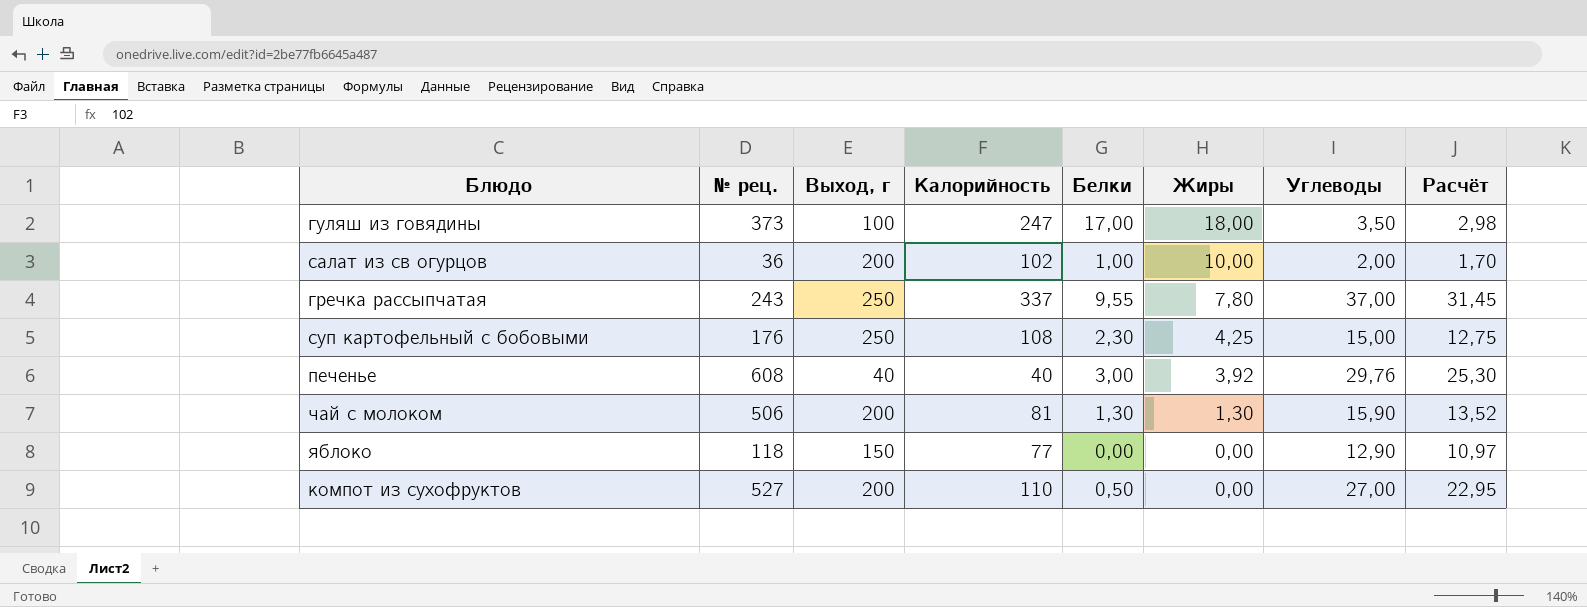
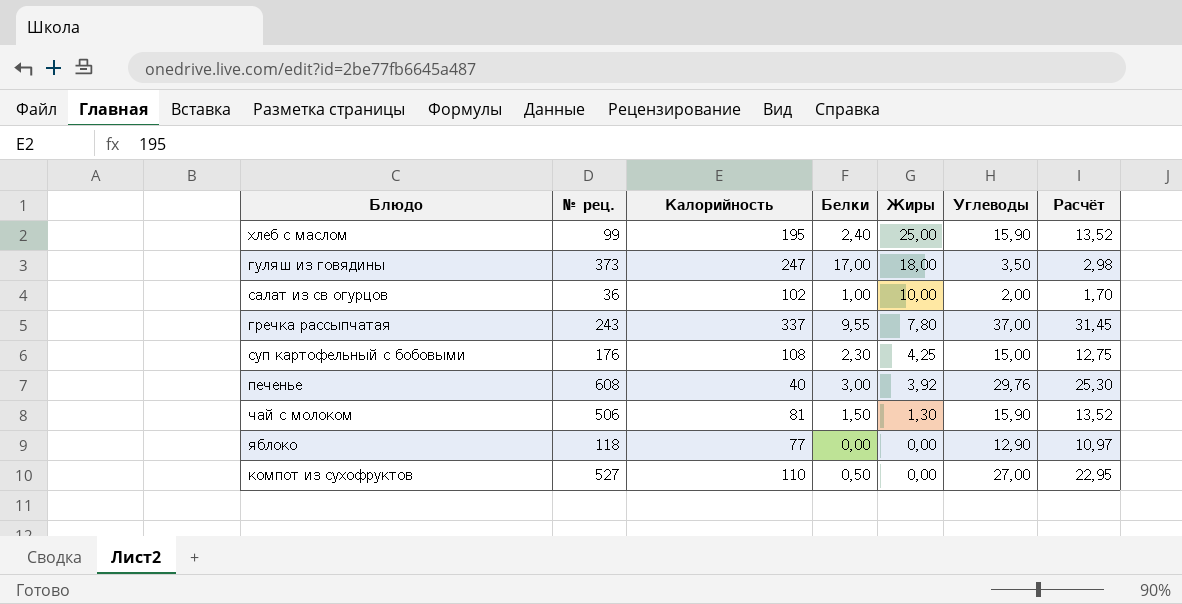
column Выход, г | position: 3 -> none
row хлеб с маслом: none -> 99 | 195 | 2,40 | 25,00 | 15,90 | 13,52
чай с молоком | Белки: 1,30 -> 1,50

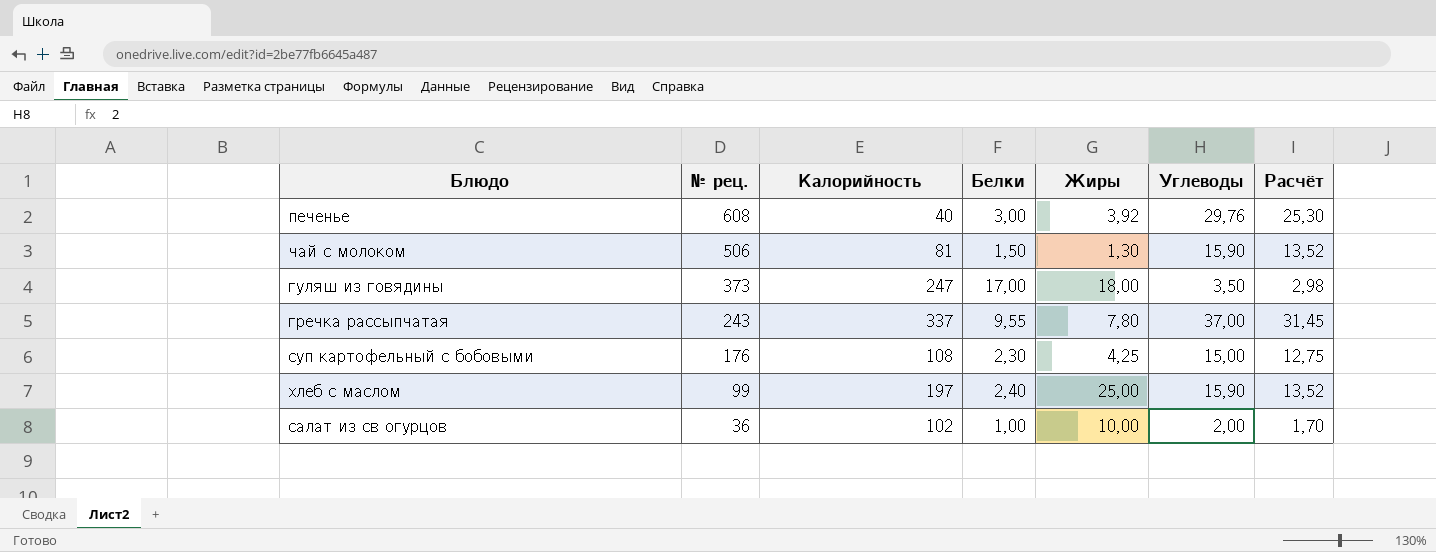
row order: Жиры descending -> № рец. descending
row яблоко: 118 | 77 | 0,00 | 0,00 | 12,90 | 10,97 -> none
row компот из сухофруктов: 527 | 110 | 0,50 | 0,00 | 27,00 | 22,95 -> none
хлеб с маслом | Калорийность: 195 -> 197

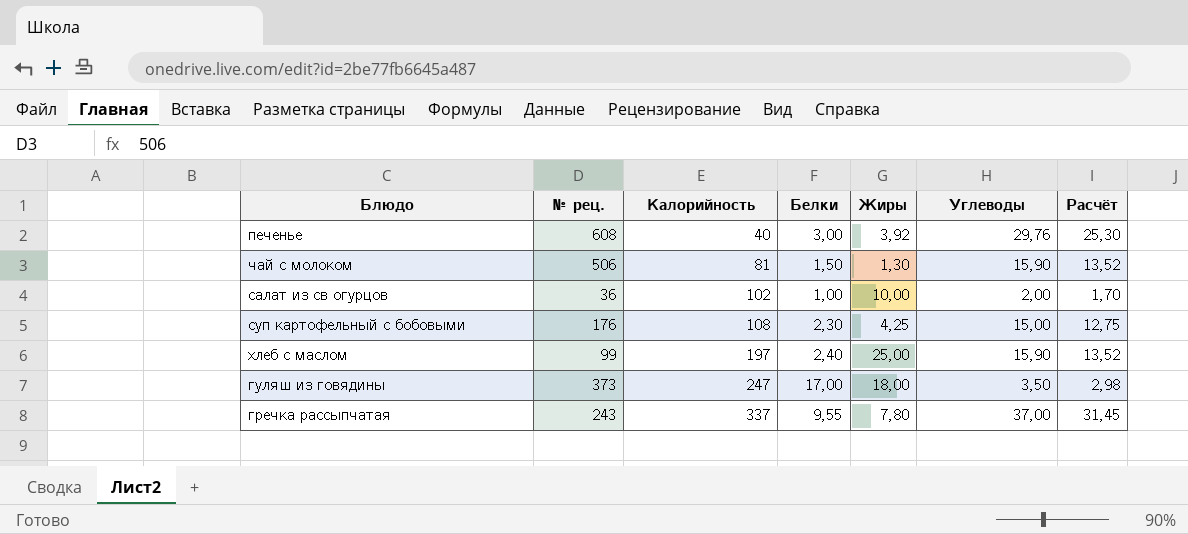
row order: № рец. descending -> Калорийность ascending

